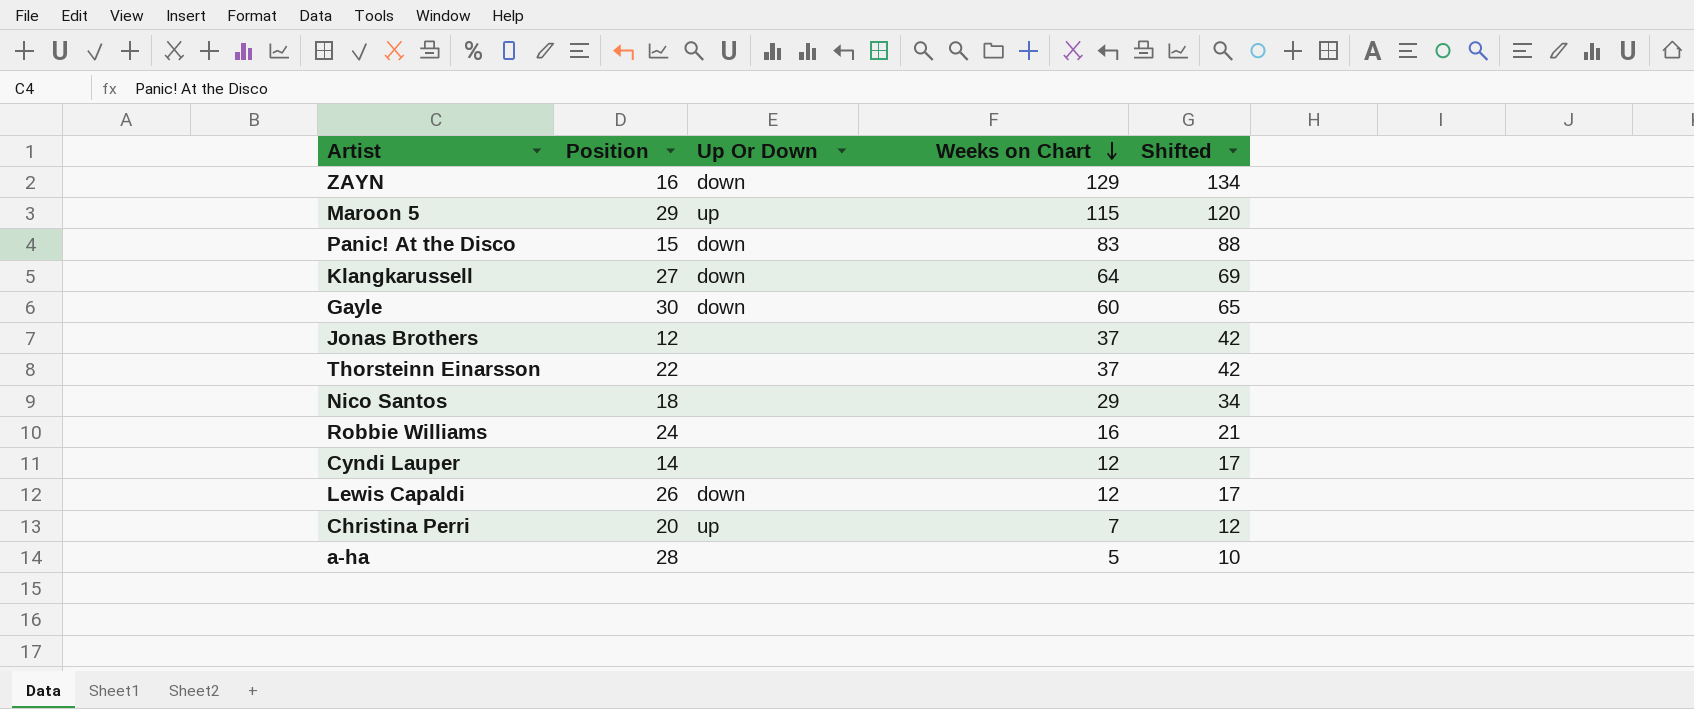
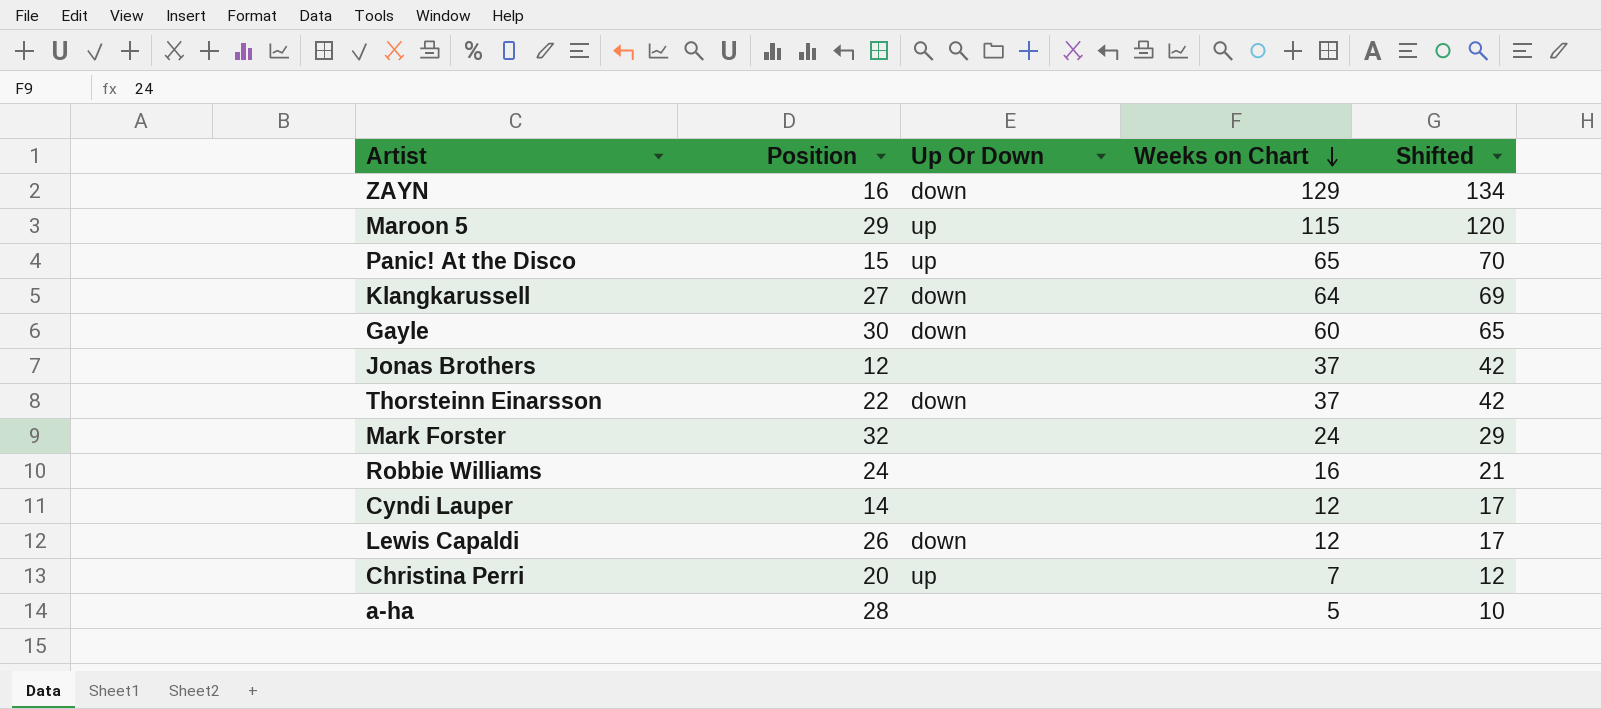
row Nico Santos: 18 | none | 29 | 34 -> none
Panic! At the Disco | Up Or Down: down -> up
Panic! At the Disco | Weeks on Chart: 83 -> 65
Panic! At the Disco | Shifted: 88 -> 70
Thorsteinn Einarsson | Up Or Down: none -> down
row Mark Forster: none -> 32 | none | 24 | 29

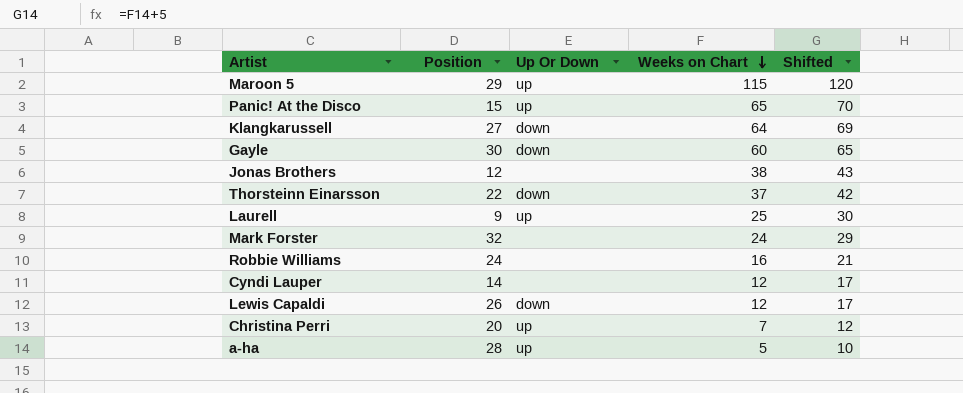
row ZAYN: 16 | down | 129 | 134 -> none
Jonas Brothers | Weeks on Chart: 37 -> 38
Jonas Brothers | Shifted: 42 -> 43
row Laurell: none -> 9 | up | 25 | 30
a-ha | Up Or Down: none -> up

